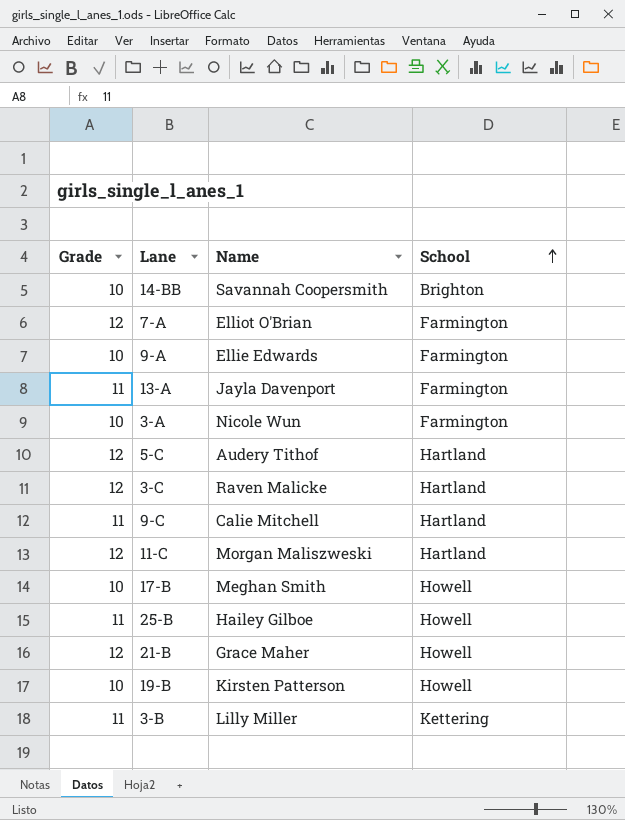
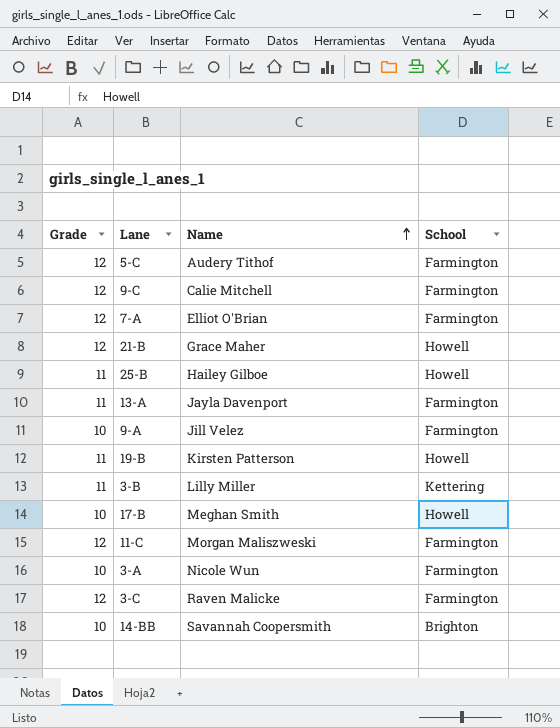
row order: School ascending -> Name ascending
5-C | School: Hartland -> Farmington
9-C | Grade: 11 -> 12
9-C | School: Hartland -> Farmington
9-A | Name: Ellie Edwards -> Jill Velez
19-B | Grade: 10 -> 11
11-C | School: Hartland -> Farmington
3-C | School: Hartland -> Farmington

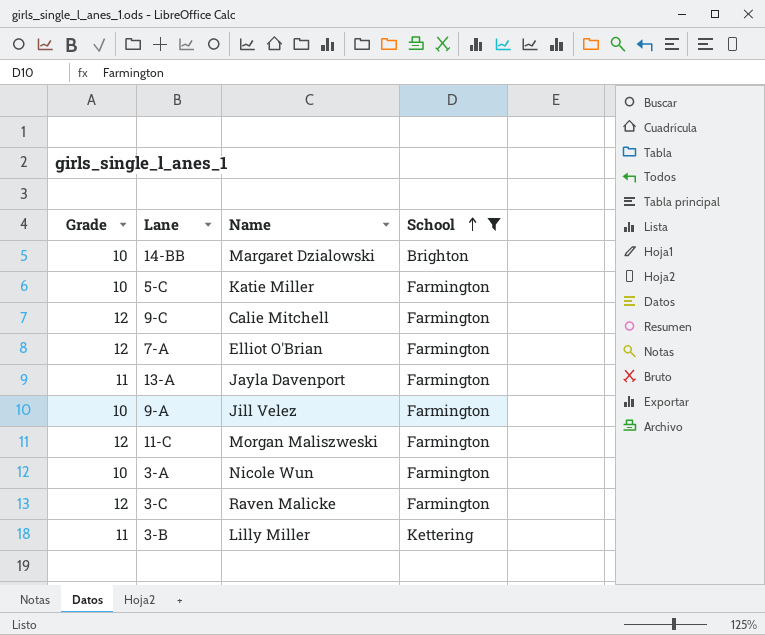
filter: none -> School != Howell
row order: Name ascending -> School ascending
14-BB | Name: Savannah Coopersmith -> Margaret Dzialowski
5-C | Grade: 12 -> 10
5-C | Name: Audery Tithof -> Katie Miller

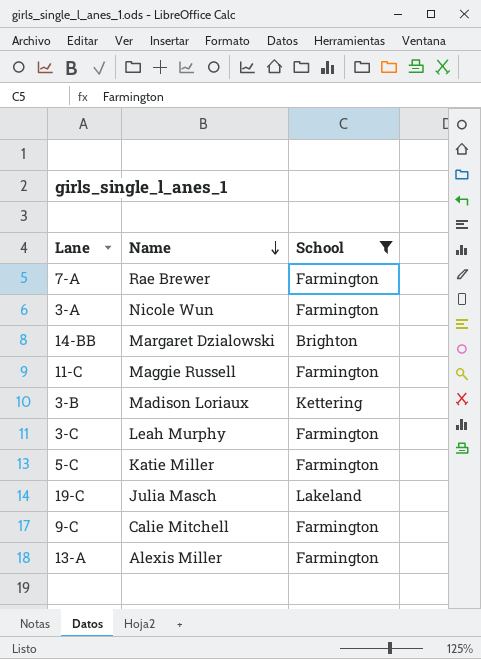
row order: School ascending -> Name descending
column Grade | position: 1 -> none
row 9-A: 10 | Jill Velez | Farmington -> none
7-A | Name: Elliot O'Brian -> Rae Brewer
11-C | Name: Morgan Maliszweski -> Maggie Russell
3-B | Name: Lilly Miller -> Madison Loriaux
3-C | Name: Raven Malicke -> Leah Murphy
row 19-C: none -> Julia Masch | Lakeland
13-A | Name: Jayla Davenport -> Alexis Miller

